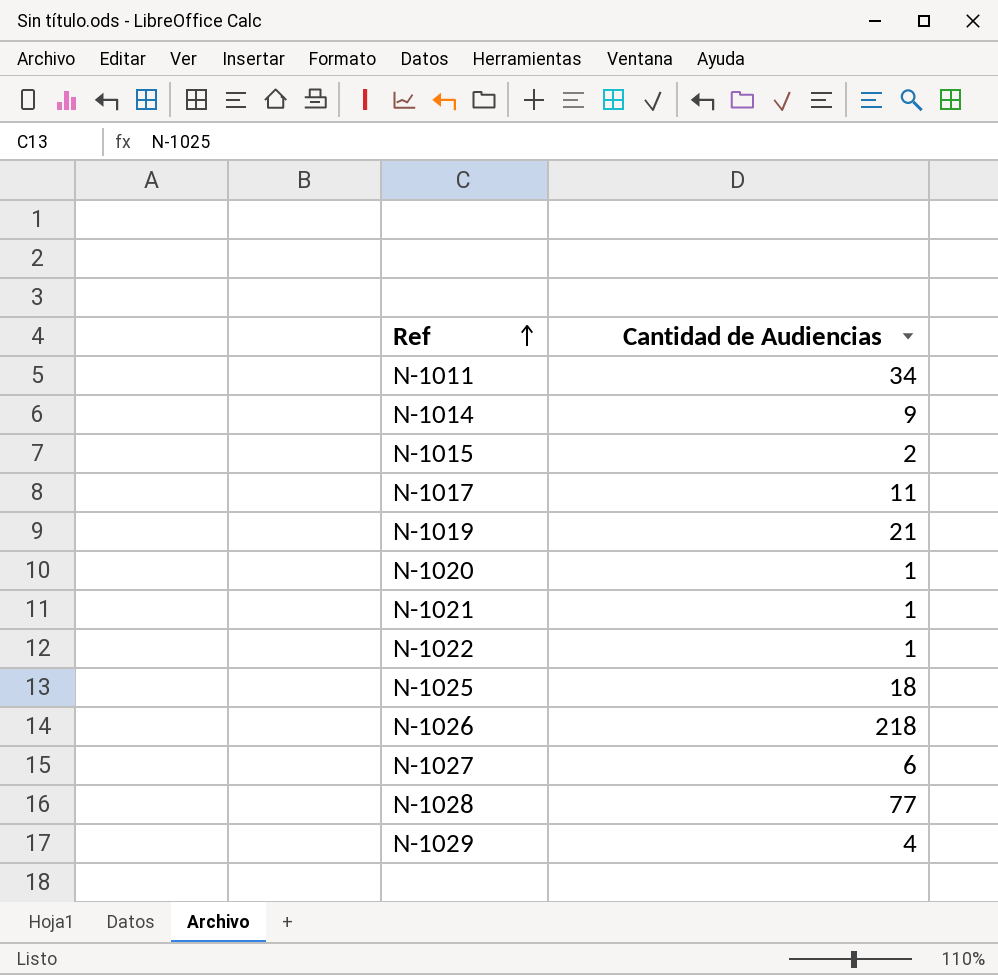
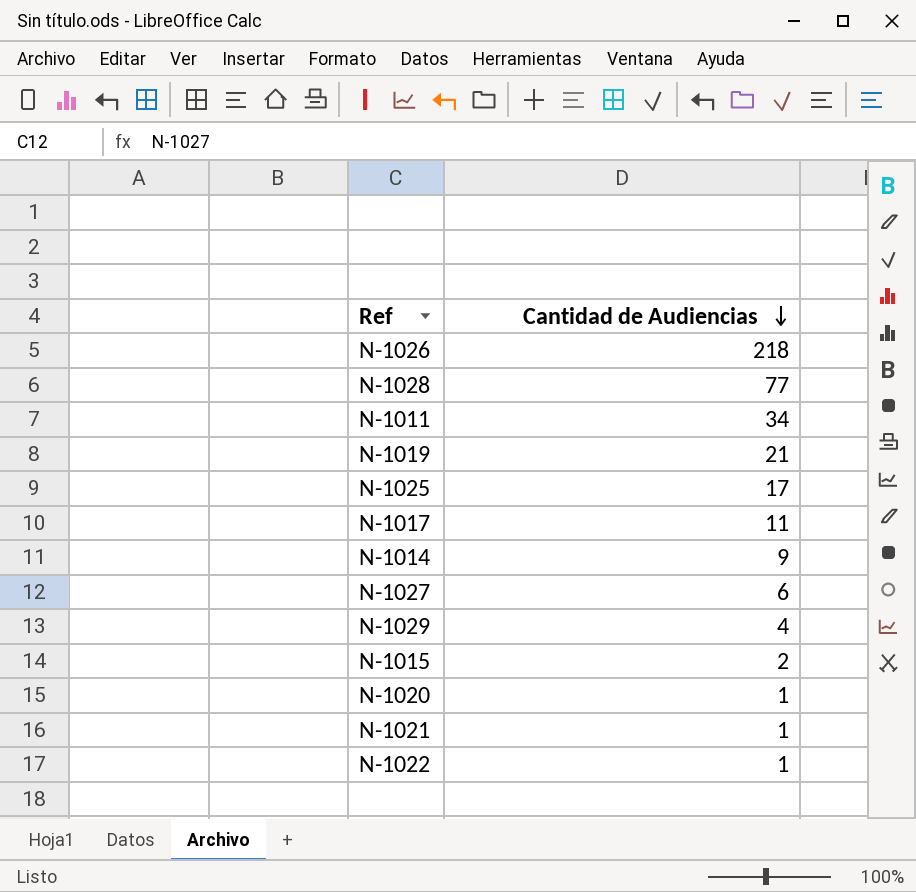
row order: Ref ascending -> Cantidad de Audiencias descending
N-1025 | Cantidad de Audiencias: 18 -> 17

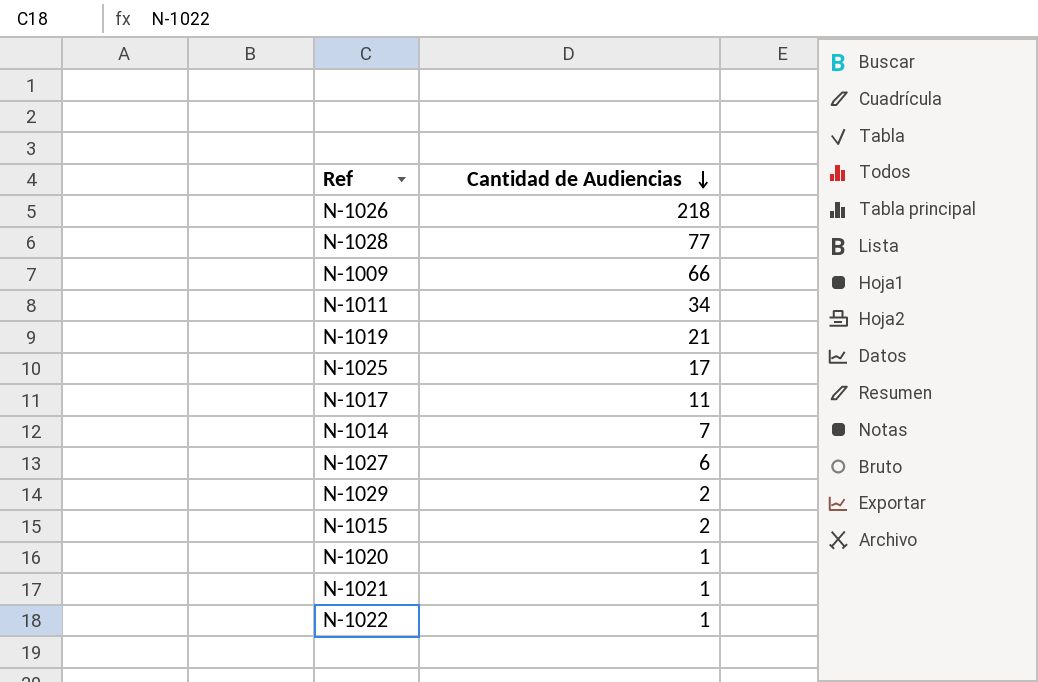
row N-1009: none -> 66
N-1014 | Cantidad de Audiencias: 9 -> 7
N-1029 | Cantidad de Audiencias: 4 -> 2

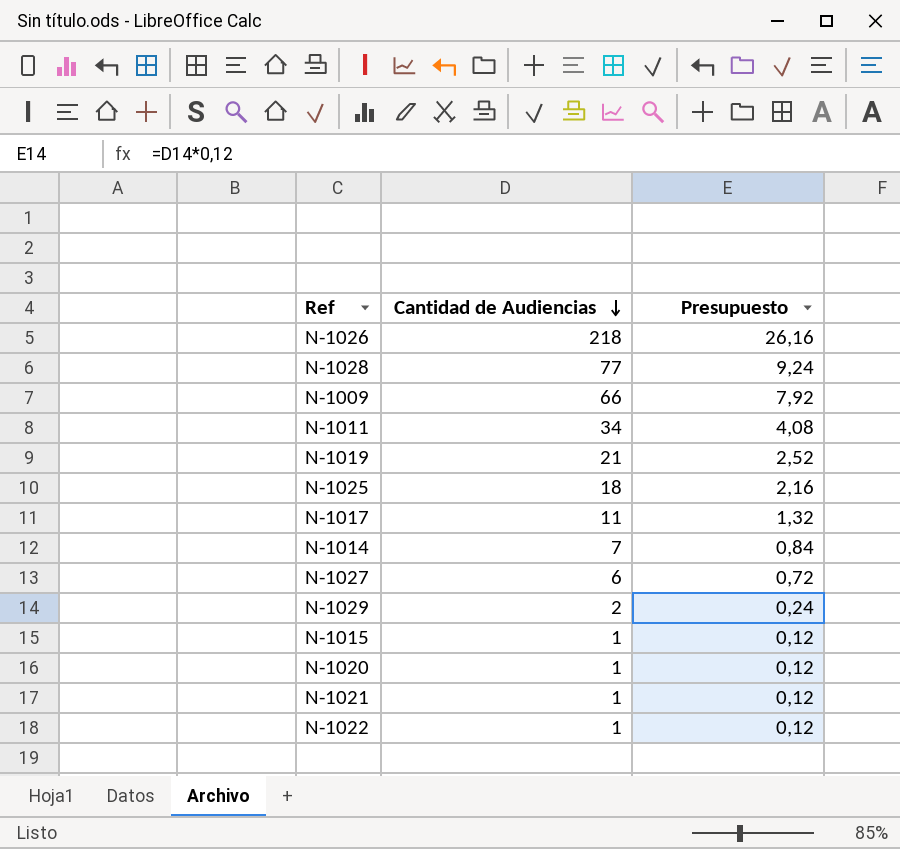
column Presupuesto | formula: none -> [Cantidad de Audiencias] * 0,12
N-1025 | Cantidad de Audiencias: 17 -> 18
N-1015 | Cantidad de Audiencias: 2 -> 1

